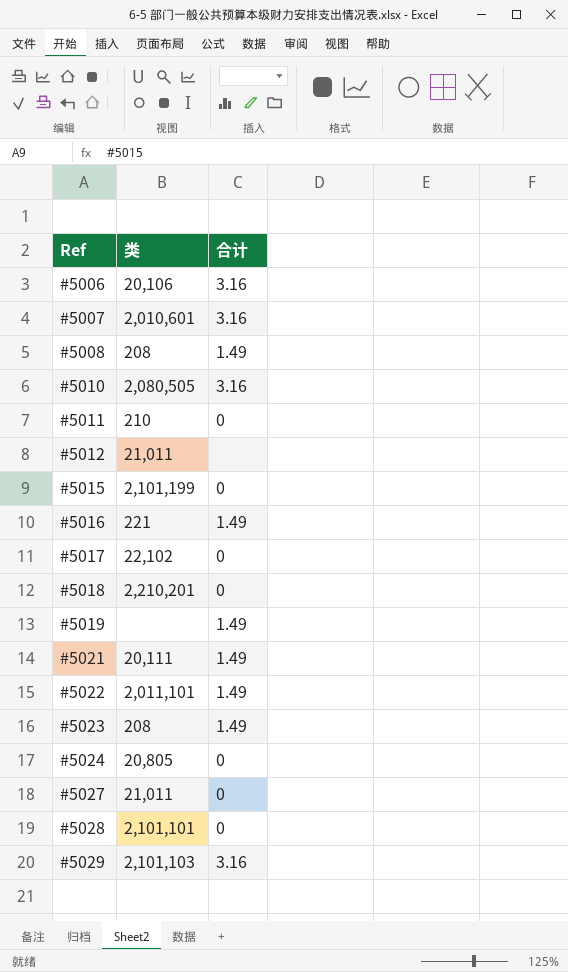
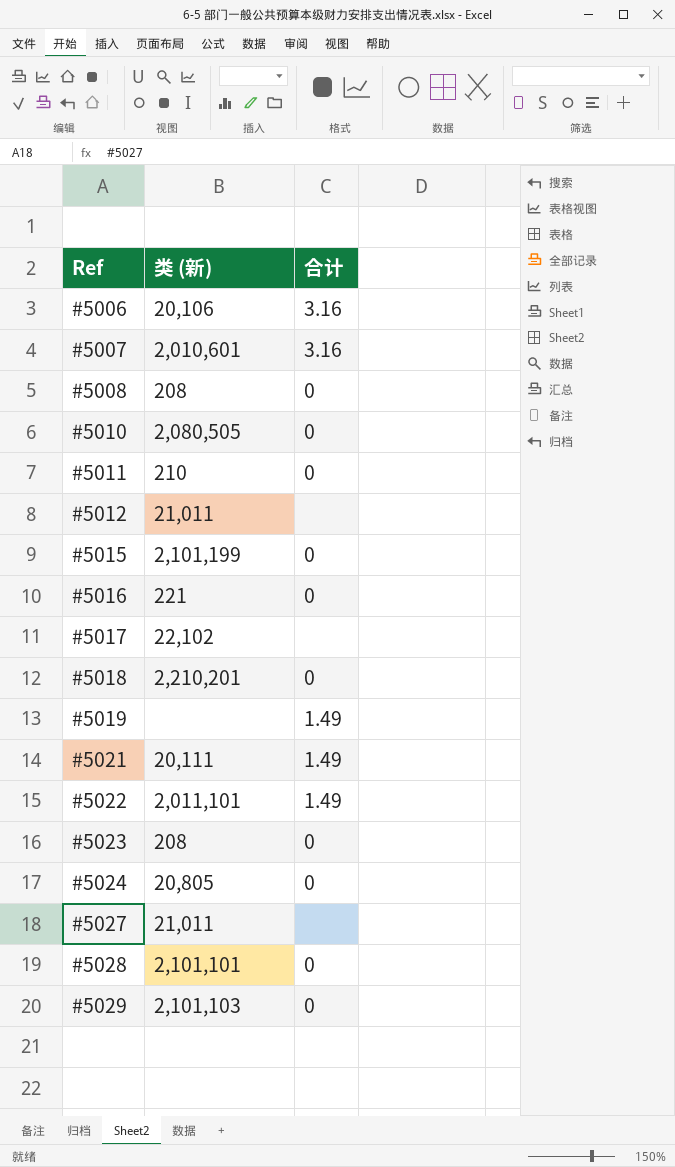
column name: 类 -> 类 (新)
#5008 | 合计: 1.49 -> 0
#5010 | 合计: 3.16 -> 0
#5016 | 合计: 1.49 -> 0
#5017 | 合计: 0 -> none
#5023 | 合计: 1.49 -> 0
#5027 | 合计: 0 -> none
#5029 | 合计: 3.16 -> 0

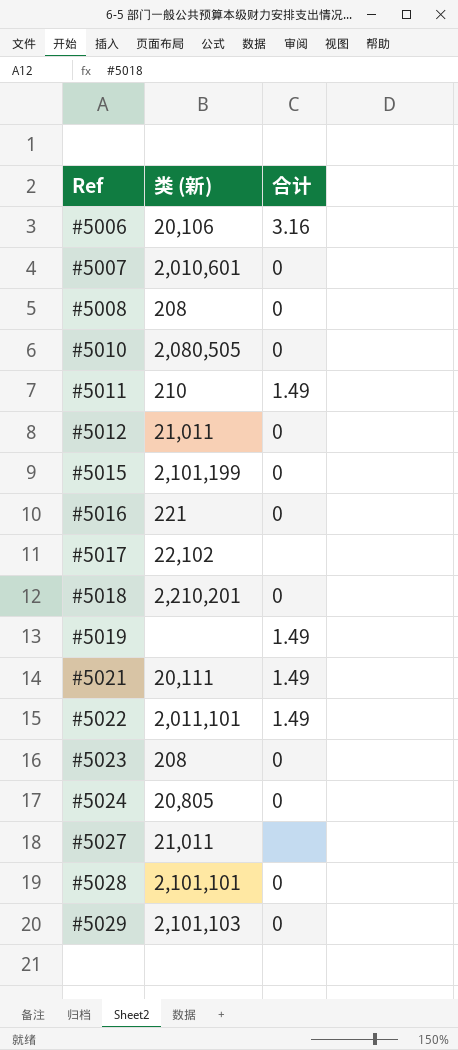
#5007 | 合计: 3.16 -> 0
#5011 | 合计: 0 -> 1.49
#5012 | 合计: none -> 0

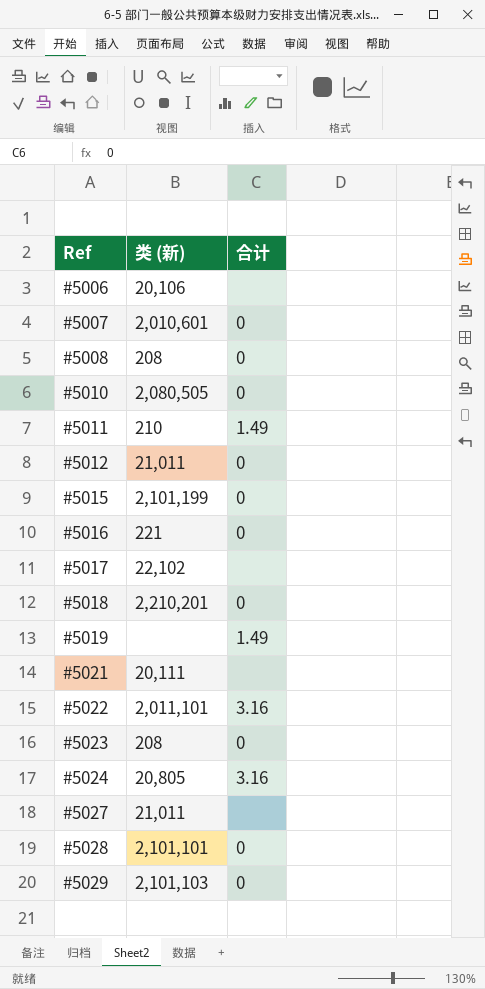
#5006 | 合计: 3.16 -> none
#5021 | 合计: 1.49 -> none
#5022 | 合计: 1.49 -> 3.16
#5024 | 合计: 0 -> 3.16

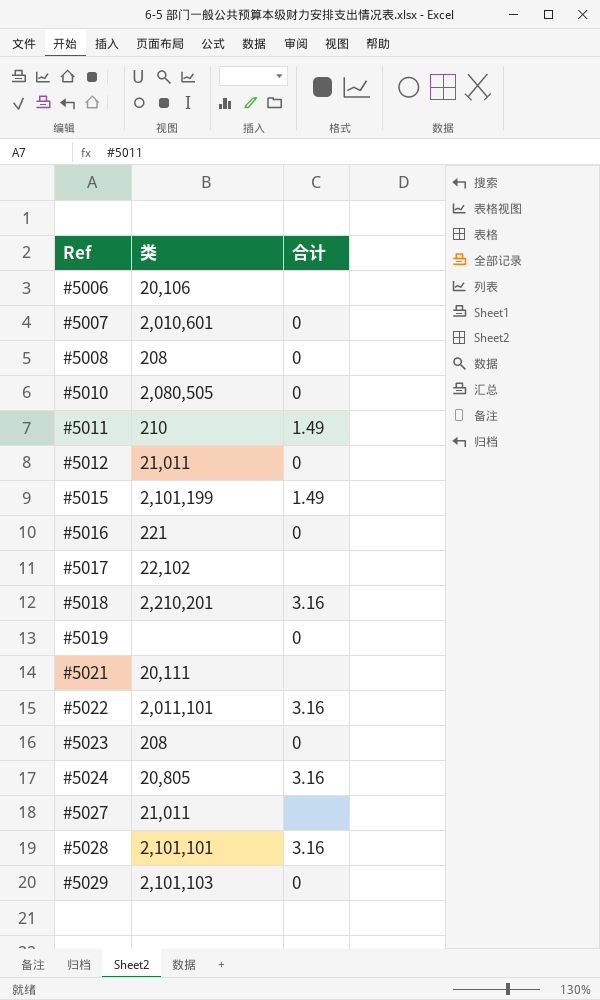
column name: 类 (新) -> 类
#5015 | 合计: 0 -> 1.49
#5018 | 合计: 0 -> 3.16
#5019 | 合计: 1.49 -> 0
#5028 | 合计: 0 -> 3.16

